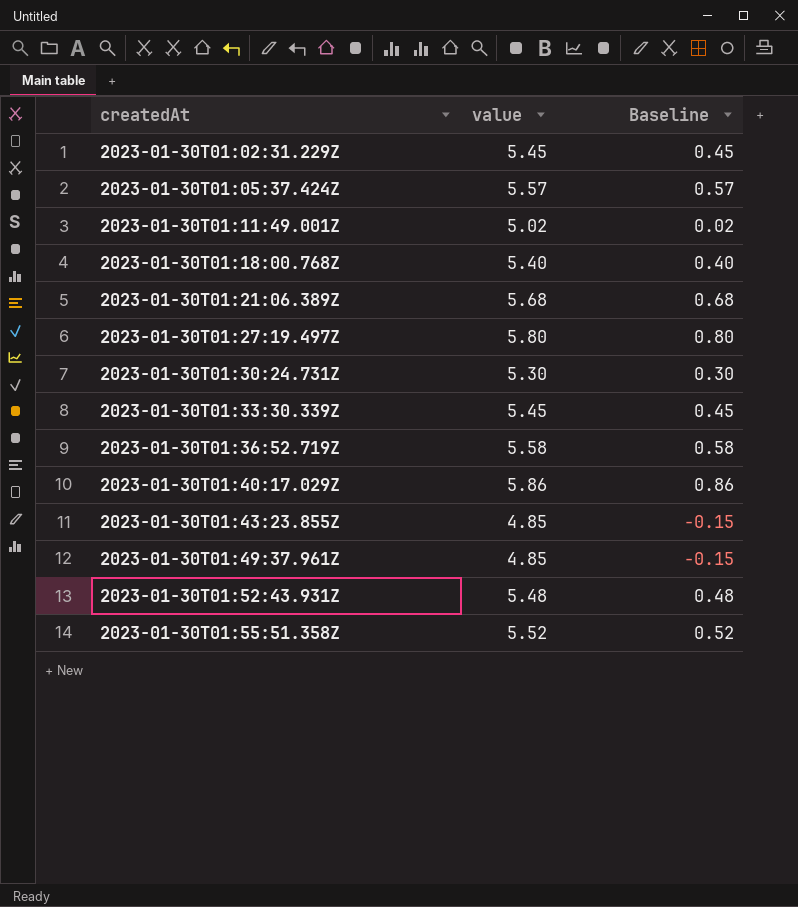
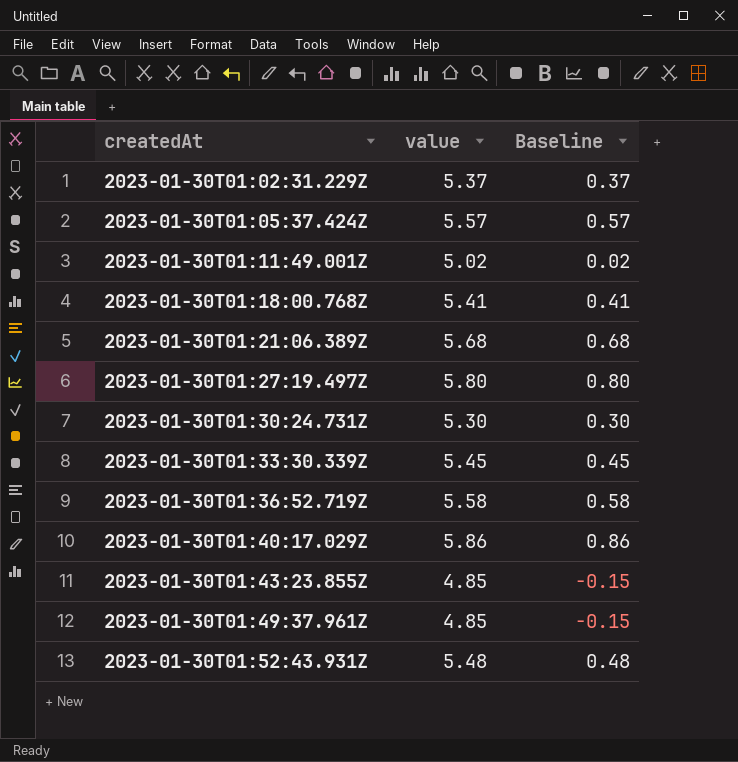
row 2023-01-30T01:55:51.358Z: 5.52 | 0.52 -> none
2023-01-30T01:02:31.229Z | value: 5.45 -> 5.37
2023-01-30T01:02:31.229Z | Baseline: 0.45 -> 0.37
2023-01-30T01:18:00.768Z | value: 5.40 -> 5.41
2023-01-30T01:18:00.768Z | Baseline: 0.40 -> 0.41

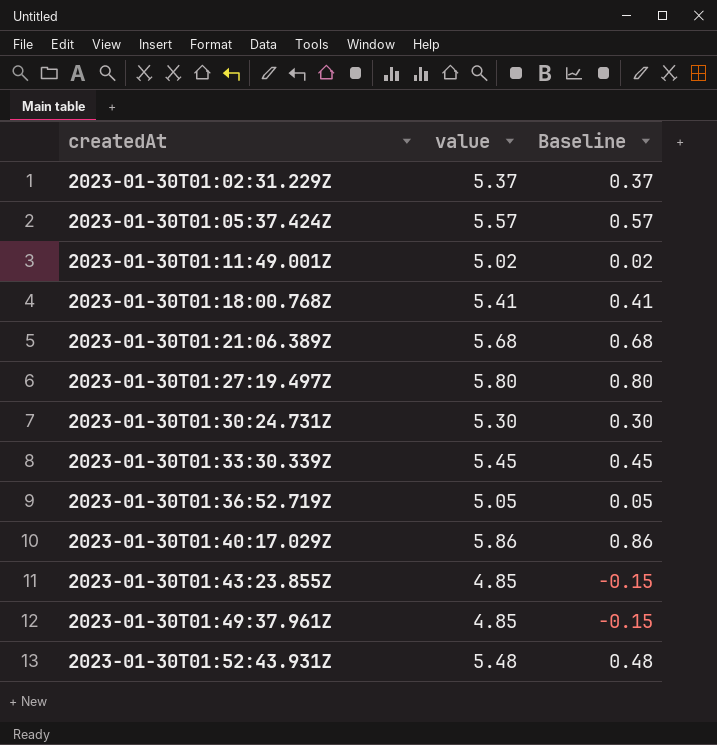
2023-01-30T01:36:52.719Z | value: 5.58 -> 5.05
2023-01-30T01:36:52.719Z | Baseline: 0.58 -> 0.05

